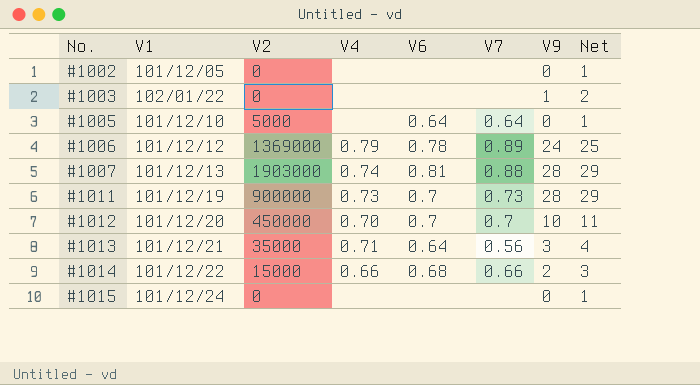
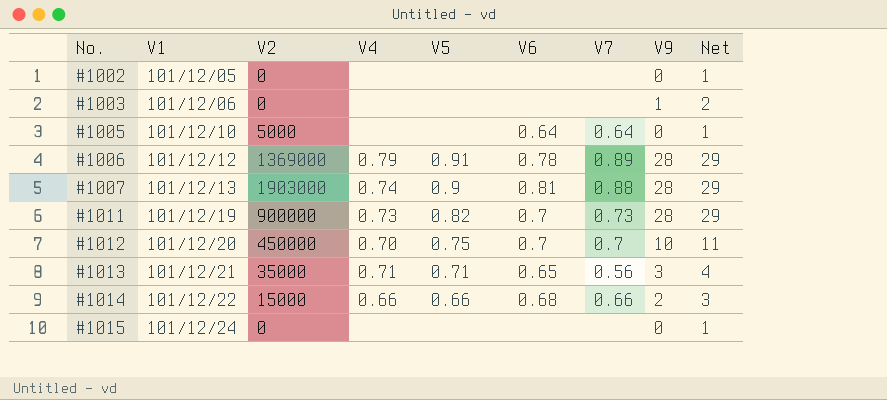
column V5 | position: none -> 5
#1003 | V1: 102/01/22 -> 101/12/06
#1006 | V9: 24 -> 28
#1006 | Net: 25 -> 29
#1013 | V6: 0.64 -> 0.65

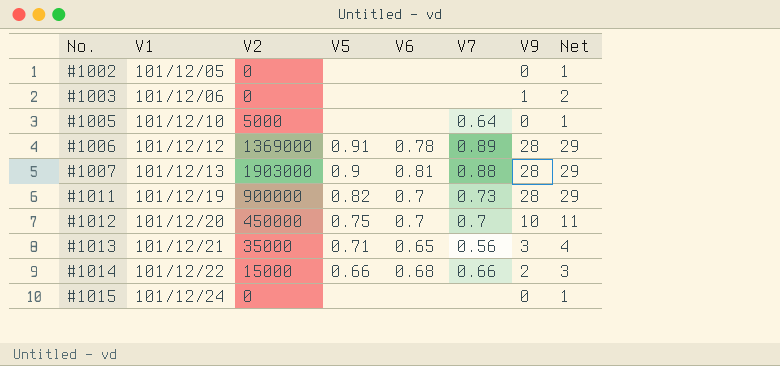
column V4 | position: 4 -> none
#1005 | V6: 0.64 -> none

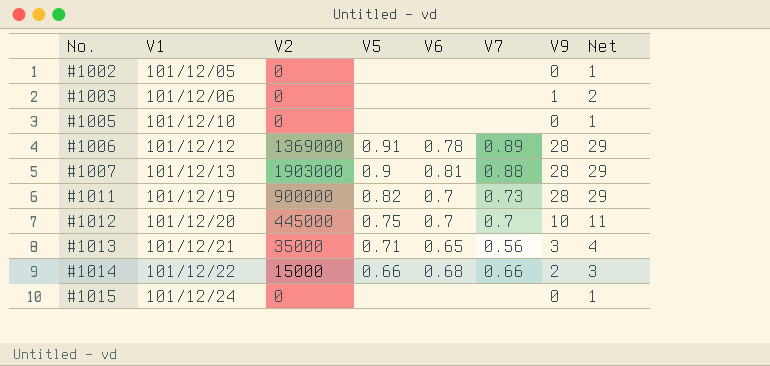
#1005 | V2: 5000 -> 0
#1005 | V7: 0.64 -> none
#1012 | V2: 450000 -> 445000

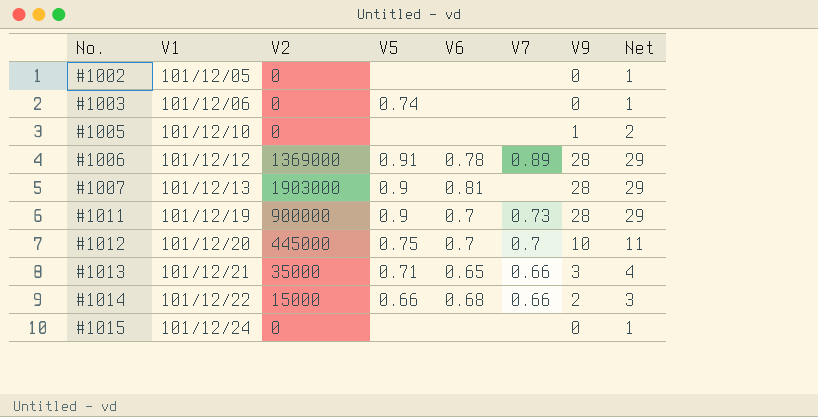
#1003 | V5: none -> 0.74
#1003 | V9: 1 -> 0
#1003 | Net: 2 -> 1
#1005 | V9: 0 -> 1
#1005 | Net: 1 -> 2
#1007 | V7: 0.88 -> none
#1011 | V5: 0.82 -> 0.9
#1013 | V7: 0.56 -> 0.66

